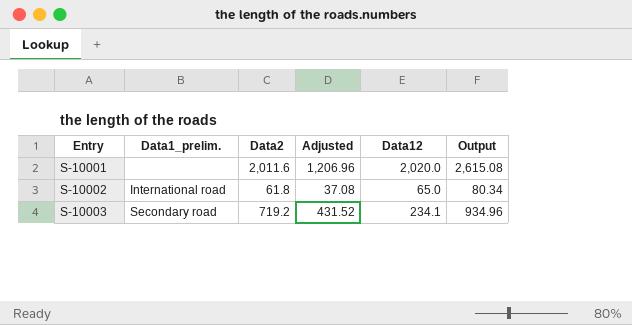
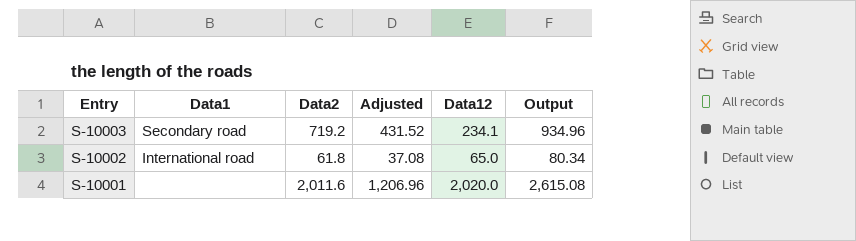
row order: Entry ascending -> Entry descending
column name: Data1_prelim. -> Data1

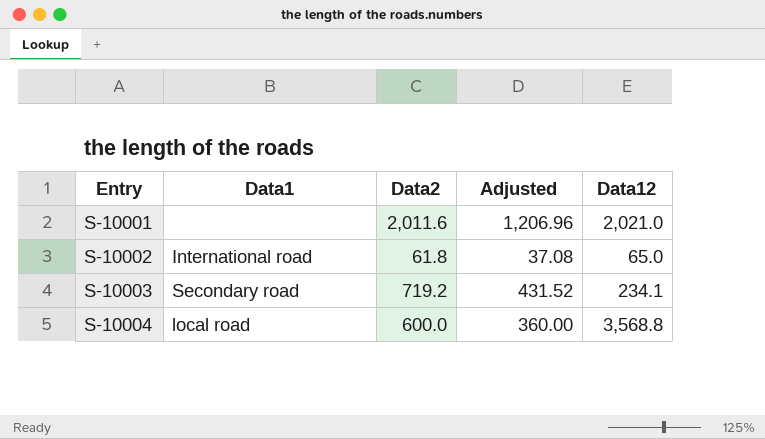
row order: Entry descending -> Entry ascending
column Output | formula: [Data2] * 1.3 -> none
S-10001 | Data12: 2,020.0 -> 2,021.0
row S-10004: none -> local road | 600.0 | 360.00 | 3,568.8

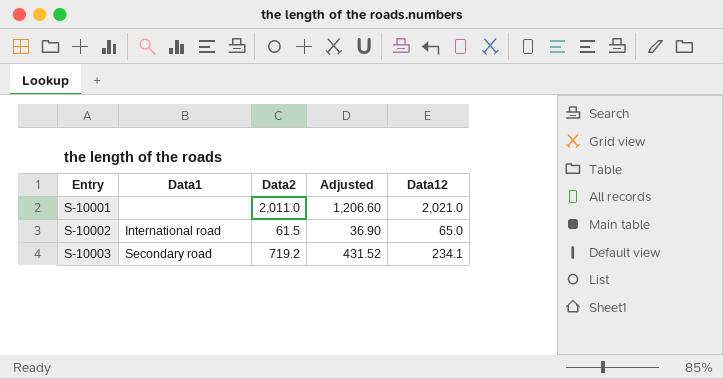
row S-10004: local road | 600.0 | 360.00 | 3,568.8 -> none
S-10001 | Data2: 2,011.6 -> 2,011.0
S-10001 | Adjusted: 1,206.96 -> 1,206.60
S-10002 | Data2: 61.8 -> 61.5
S-10002 | Adjusted: 37.08 -> 36.90

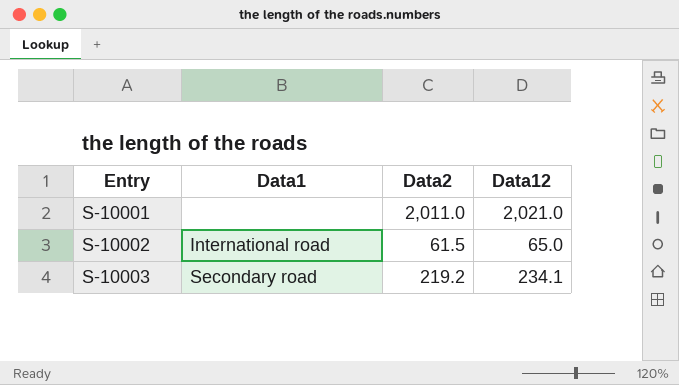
column Adjusted | formula: [Data2] * 0.6 -> none
S-10003 | Data2: 719.2 -> 219.2

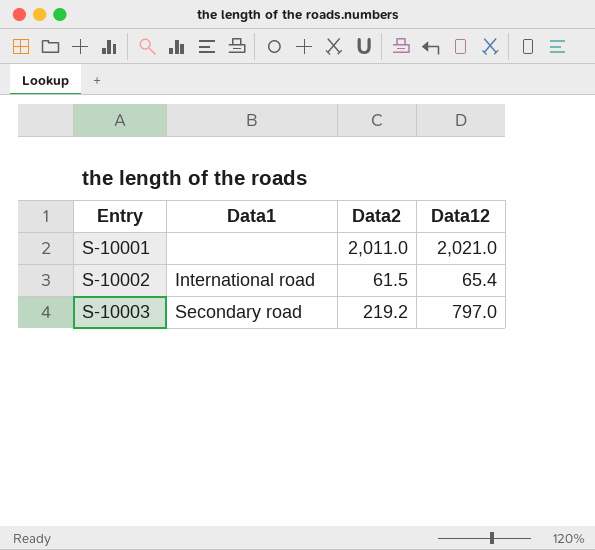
S-10002 | Data12: 65.0 -> 65.4
S-10003 | Data12: 234.1 -> 797.0

